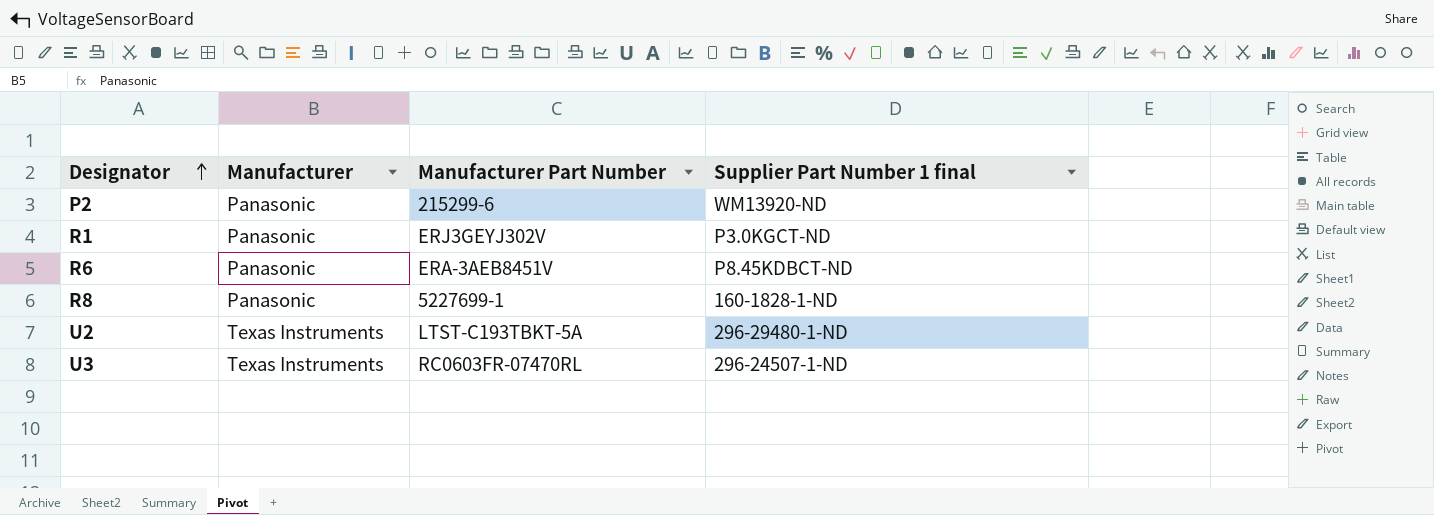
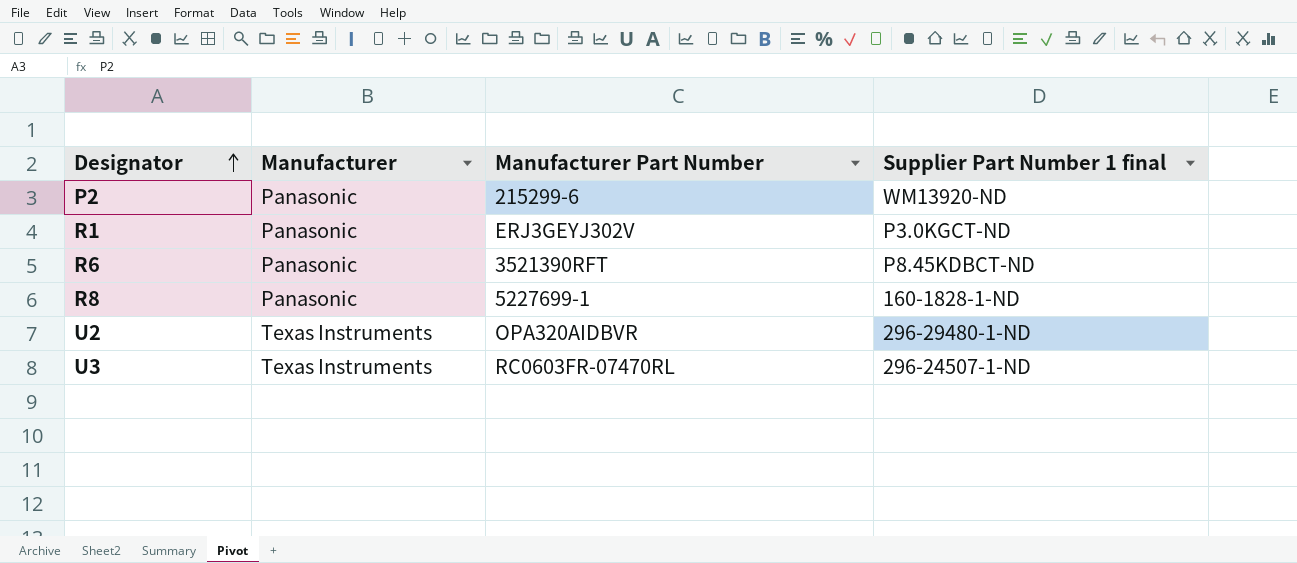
R6 | Manufacturer Part Number: ERA-3AEB8451V -> 3521390RFT
U2 | Manufacturer Part Number: LTST-C193TBKT-5A -> OPA320AIDBVR

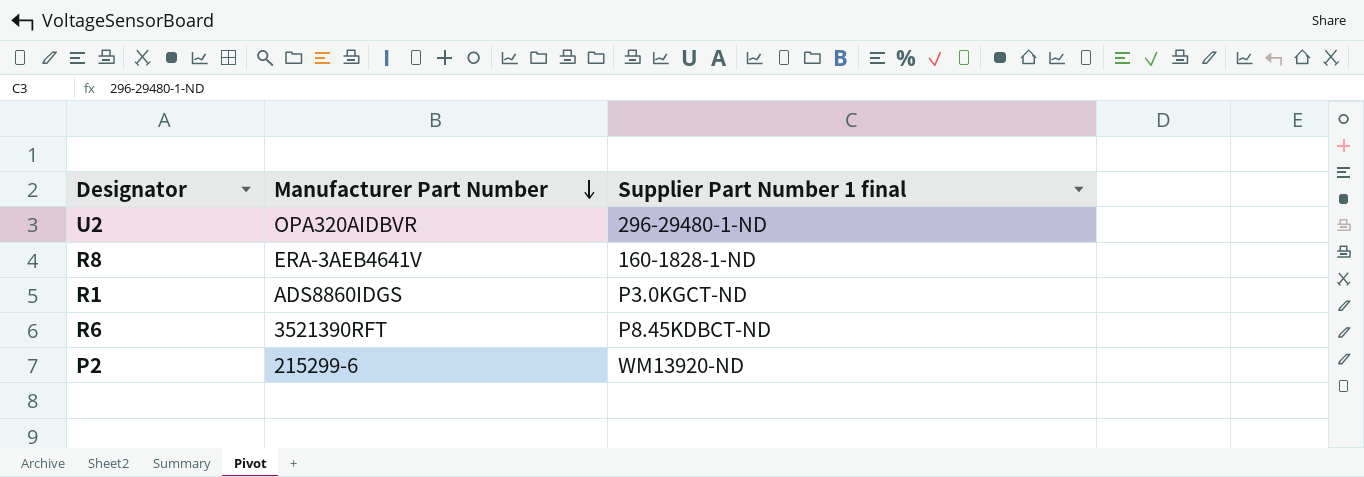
row order: Designator ascending -> Manufacturer Part Number descending
column Manufacturer | position: 2 -> none
row U3: Texas Instruments | RC0603FR-07470RL | 296-24507-1-ND -> none
R8 | Manufacturer Part Number: 5227699-1 -> ERA-3AEB4641V
R1 | Manufacturer Part Number: ERJ3GEYJ302V -> ADS8860IDGS

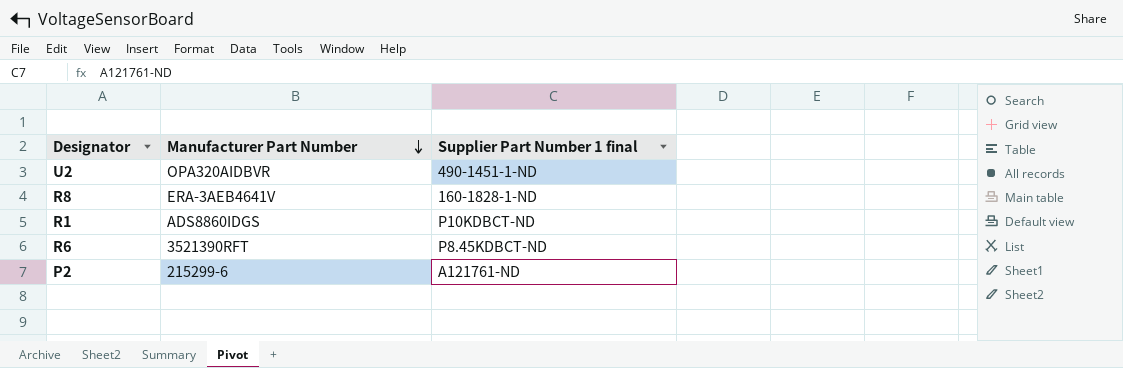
U2 | Supplier Part Number 1 final: 296-29480-1-ND -> 490-1451-1-ND
R1 | Supplier Part Number 1 final: P3.0KGCT-ND -> P10KDBCT-ND
P2 | Supplier Part Number 1 final: WM13920-ND -> A121761-ND

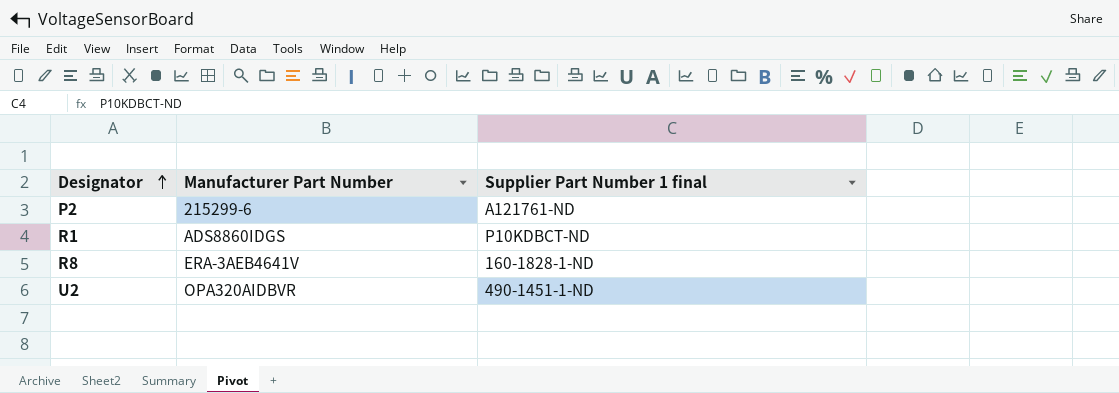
row order: Manufacturer Part Number descending -> Designator ascending
row R6: 3521390RFT | P8.45KDBCT-ND -> none

